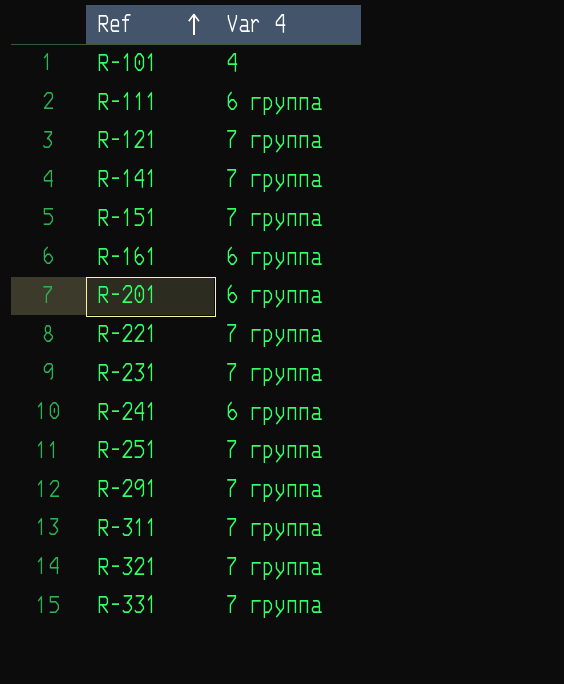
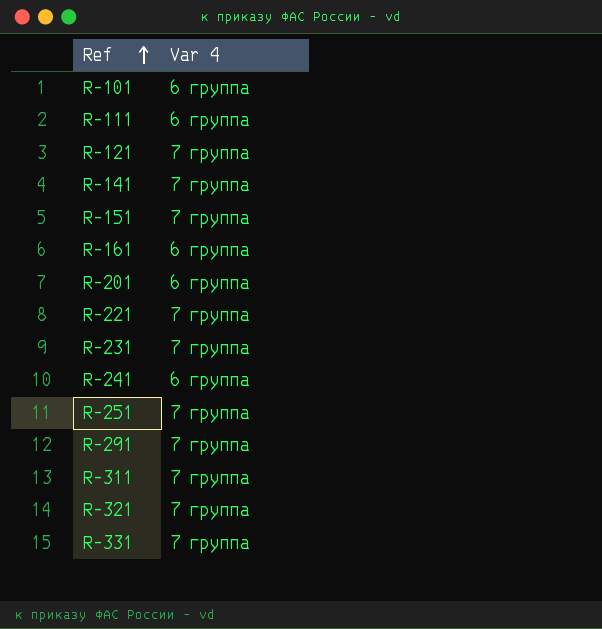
R-101 | Var 4: 4 -> 6 группа

